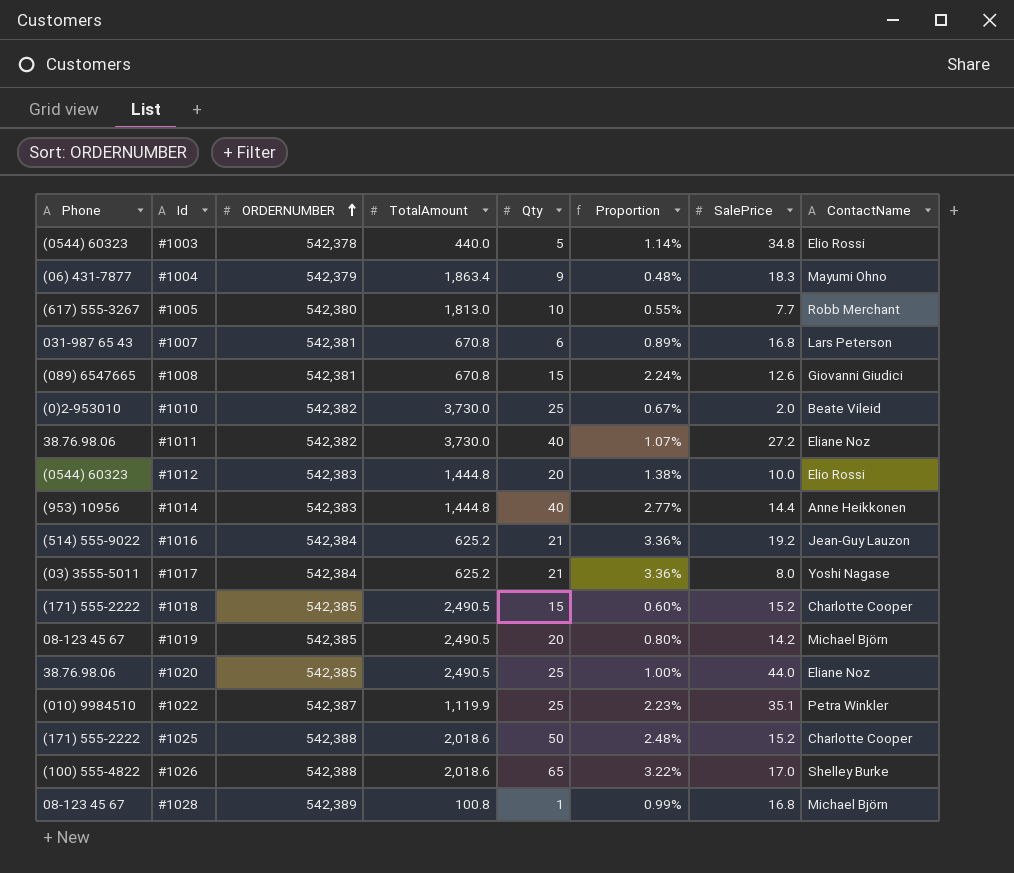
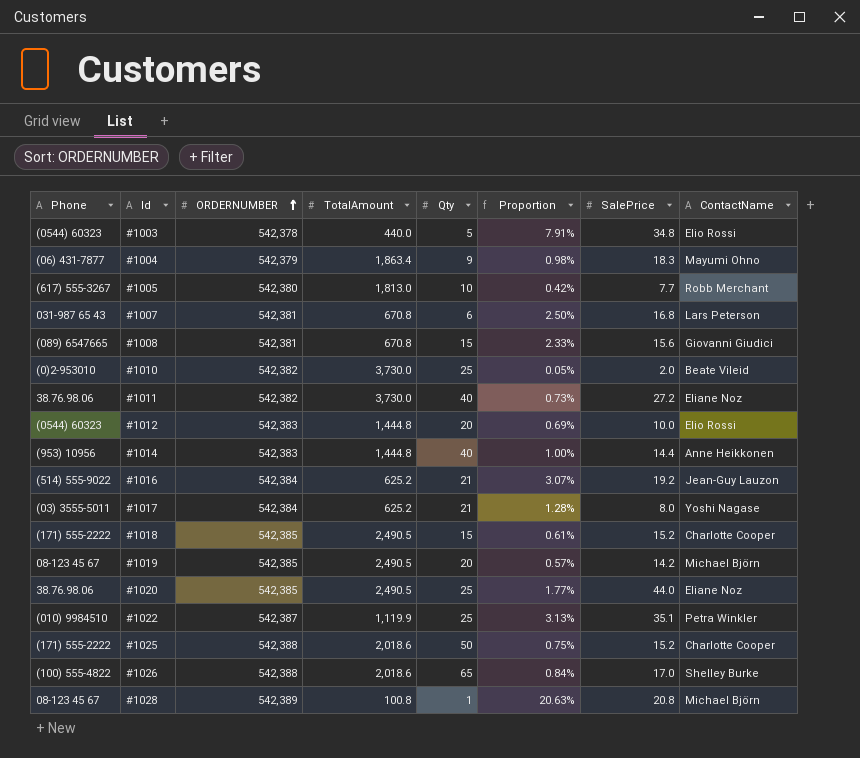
column Proportion | formula: [Qty] / [TotalAmount] -> [SalePrice] / [TotalAmount]
#1008 | SalePrice: 12.6 -> 15.6
#1028 | SalePrice: 16.8 -> 20.8

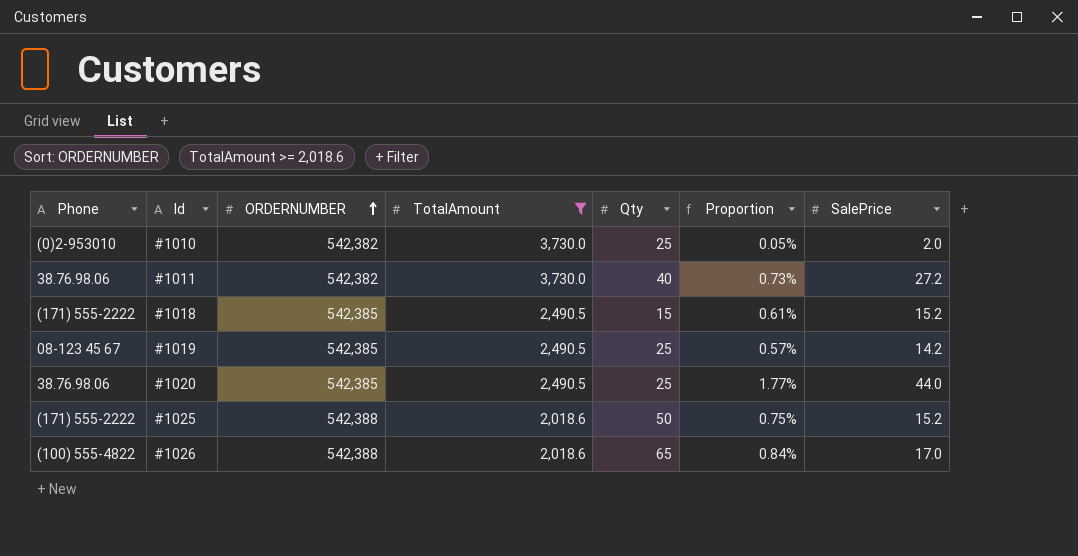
filter: none -> TotalAmount >= 2,018.6
column ContactName | position: 8 -> none
#1019 | Qty: 20 -> 25

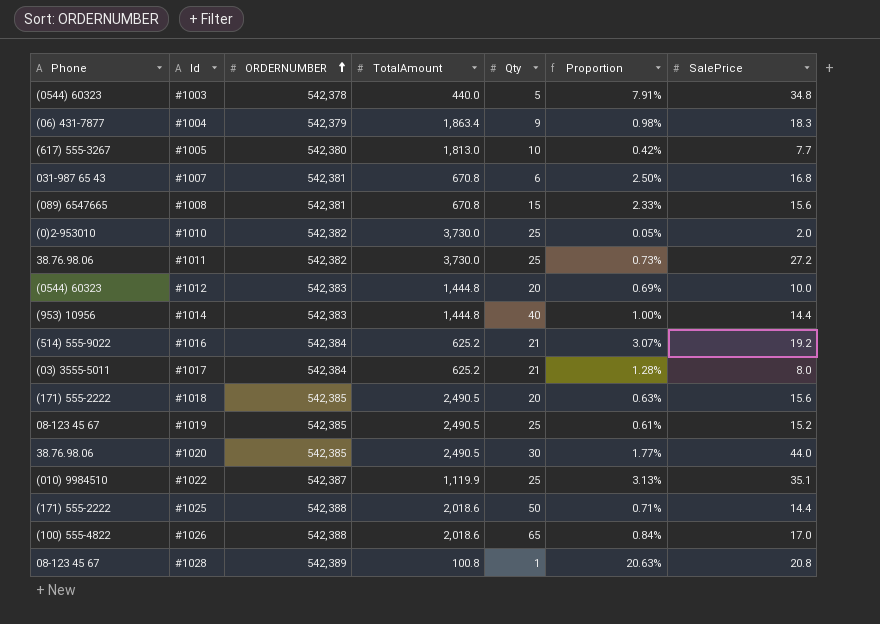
filter: TotalAmount >= 2,018.6 -> none
#1011 | Qty: 40 -> 25
#1018 | Qty: 15 -> 20
#1018 | Proportion: 0.61% -> 0.63%
#1018 | SalePrice: 15.2 -> 15.6
#1019 | Proportion: 0.57% -> 0.61%
#1019 | SalePrice: 14.2 -> 15.2
#1020 | Qty: 25 -> 30
#1025 | Proportion: 0.75% -> 0.71%
#1025 | SalePrice: 15.2 -> 14.4

